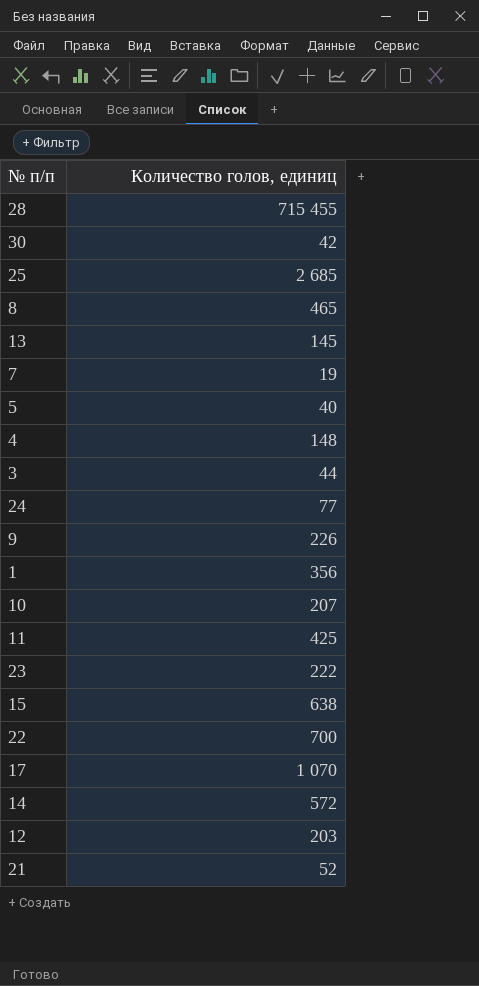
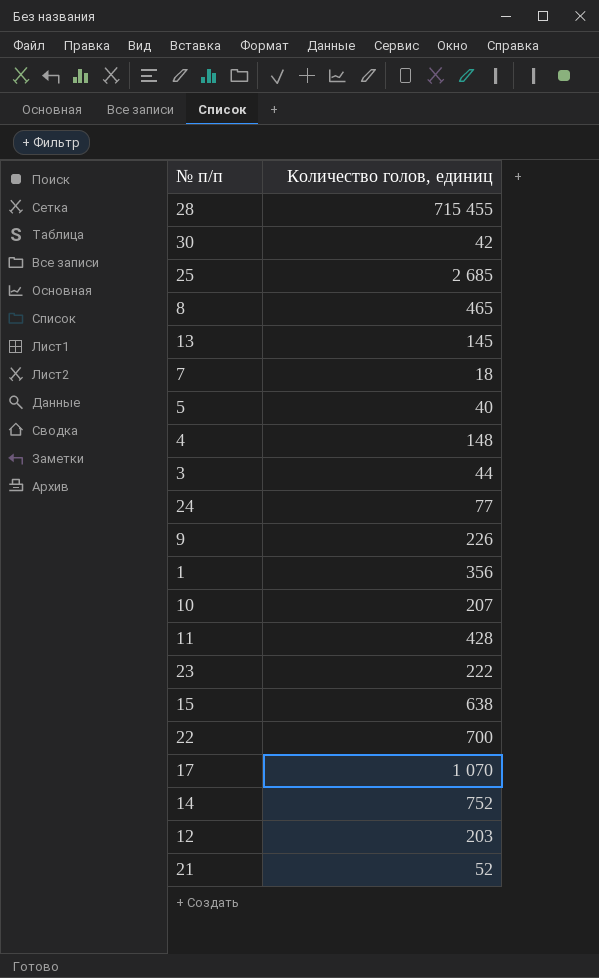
7 | Количество голов, единиц: 19 -> 18
11 | Количество голов, единиц: 425 -> 428
14 | Количество голов, единиц: 572 -> 752

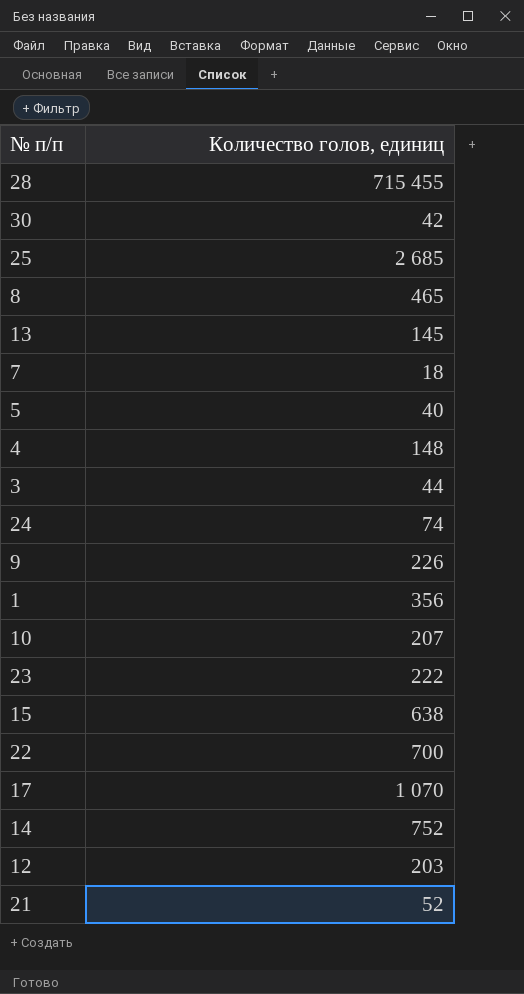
row 11: 428 -> none
24 | Количество голов, единиц: 77 -> 74

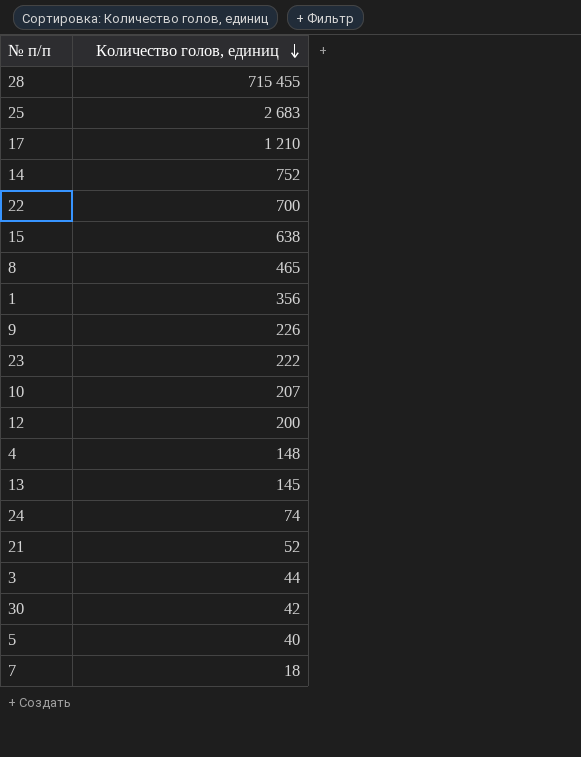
row order: none -> Количество голов, единиц descending
25 | Количество голов, единиц: 2 685 -> 2 683
17 | Количество голов, единиц: 1 070 -> 1 210
12 | Количество голов, единиц: 203 -> 200

